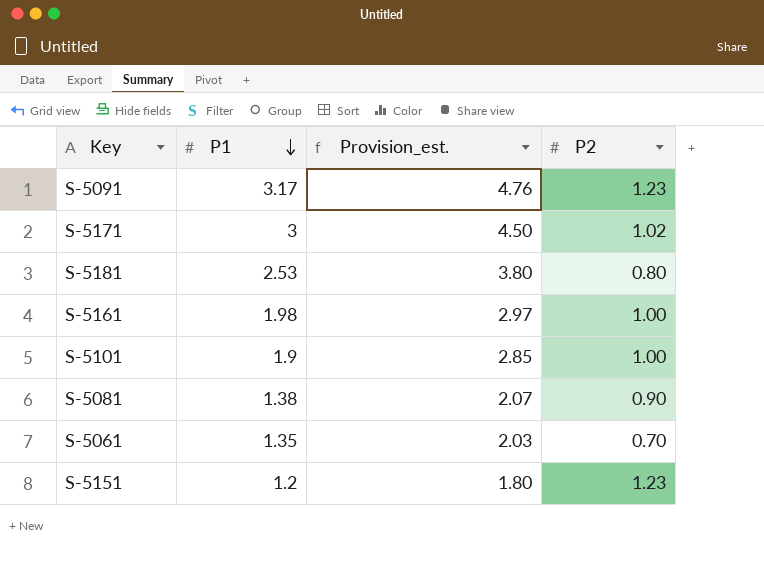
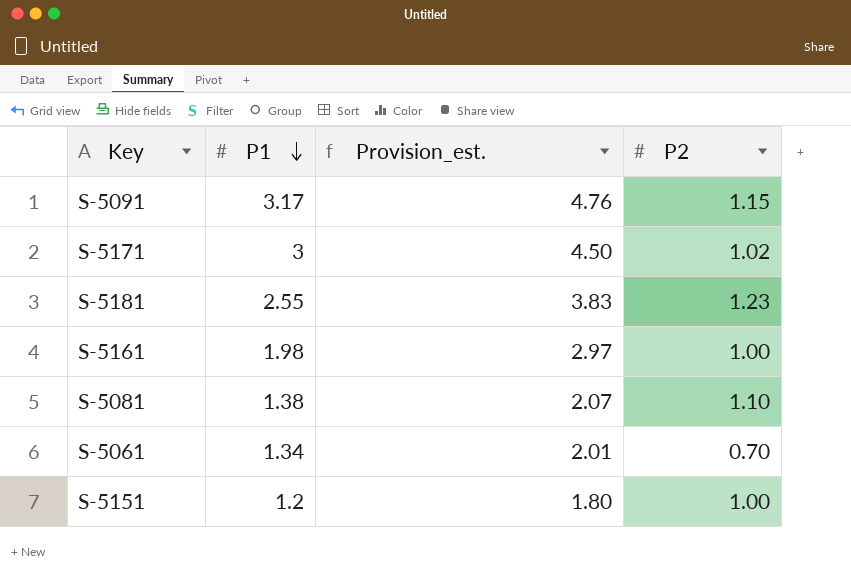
row S-5101: 1.9 | 2.85 | 1.00 -> none
S-5091 | P2: 1.23 -> 1.15
S-5181 | P1: 2.53 -> 2.55
S-5181 | Provision_est.: 3.80 -> 3.83
S-5181 | P2: 0.80 -> 1.23
S-5081 | P2: 0.90 -> 1.10
S-5061 | P1: 1.35 -> 1.34
S-5061 | Provision_est.: 2.03 -> 2.01
S-5151 | P2: 1.23 -> 1.00

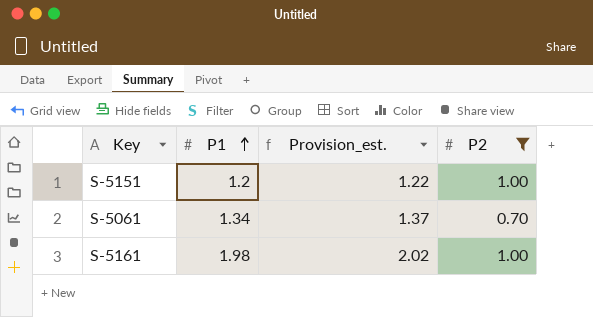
filter: none -> P2 <= 1.00
row order: P1 descending -> P1 ascending
column Provision_est. | formula: [P1] * 1.5 -> [P1] * 1.02

